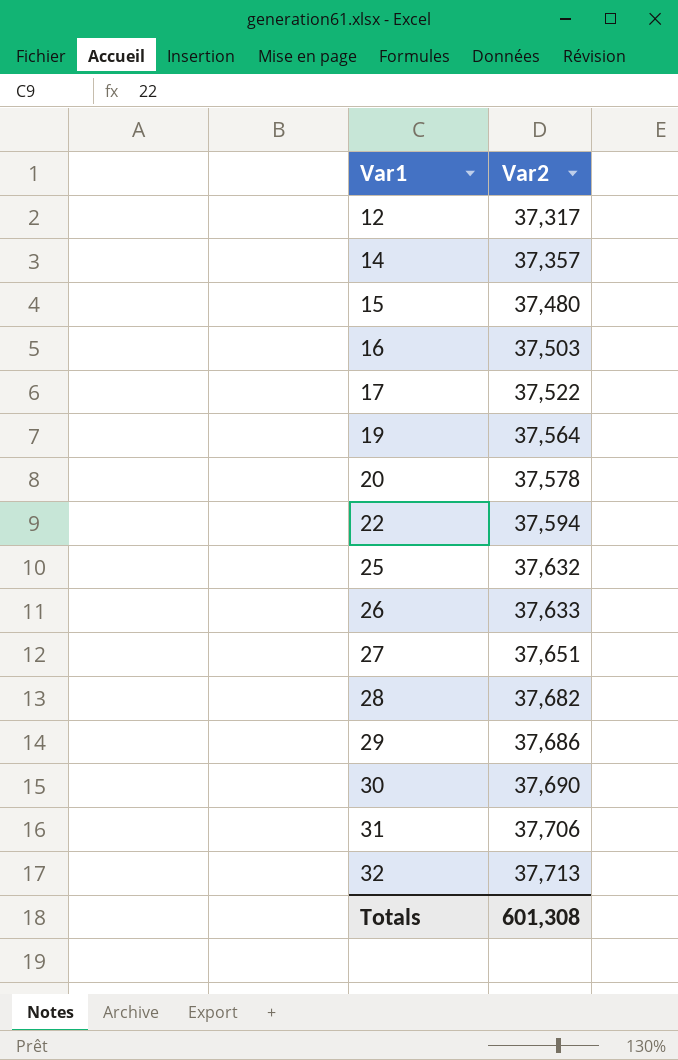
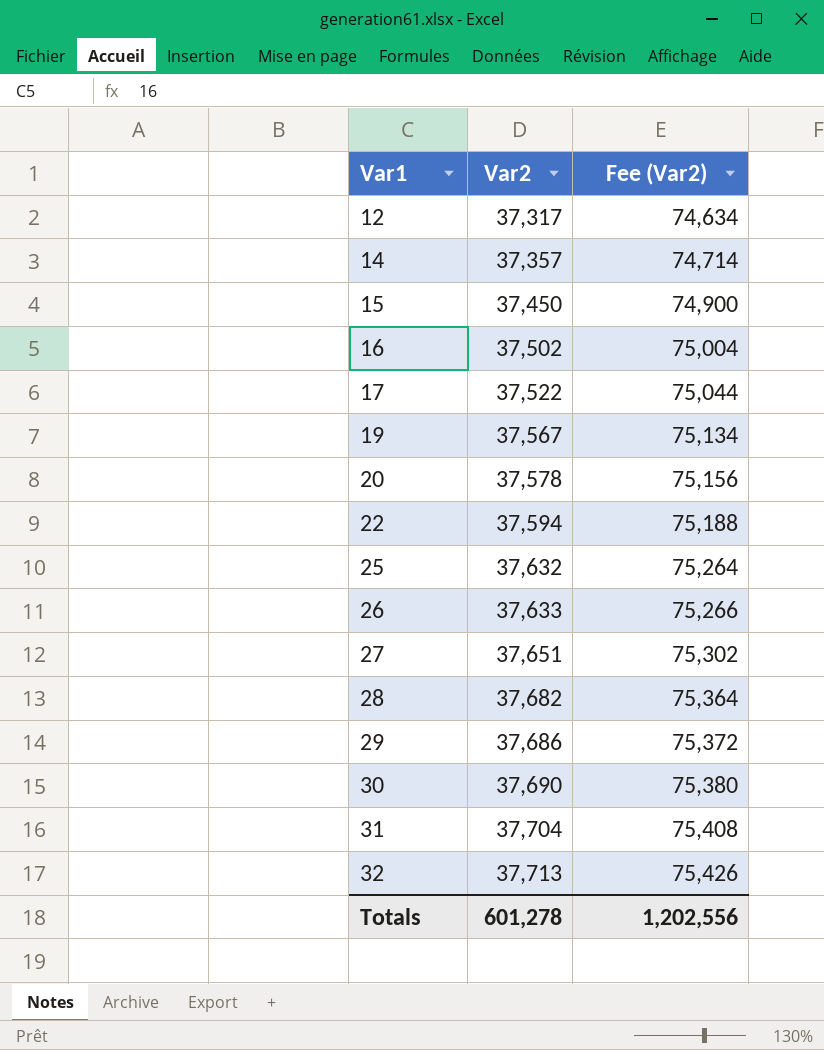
column Fee (Var2) | formula: none -> [Var2] * 2
15 | Var2: 37,480 -> 37,450
16 | Var2: 37,503 -> 37,502
19 | Var2: 37,564 -> 37,567
31 | Var2: 37,706 -> 37,704
Totals | Var2: 601,308 -> 601,278

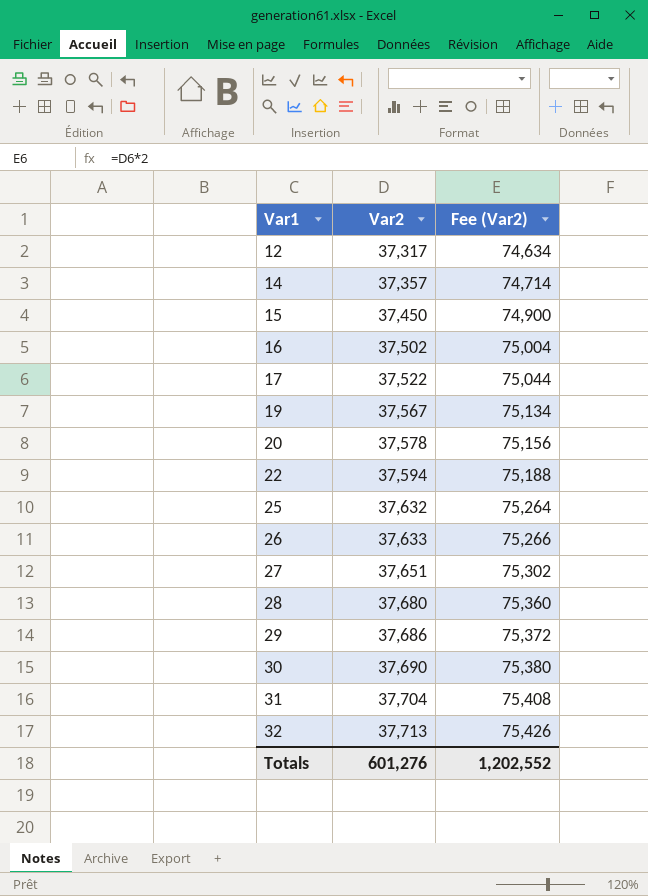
28 | Var2: 37,682 -> 37,680
28 | Fee (Var2): 75,364 -> 75,360
Totals | Var2: 601,278 -> 601,276
Totals | Fee (Var2): 1,202,556 -> 1,202,552

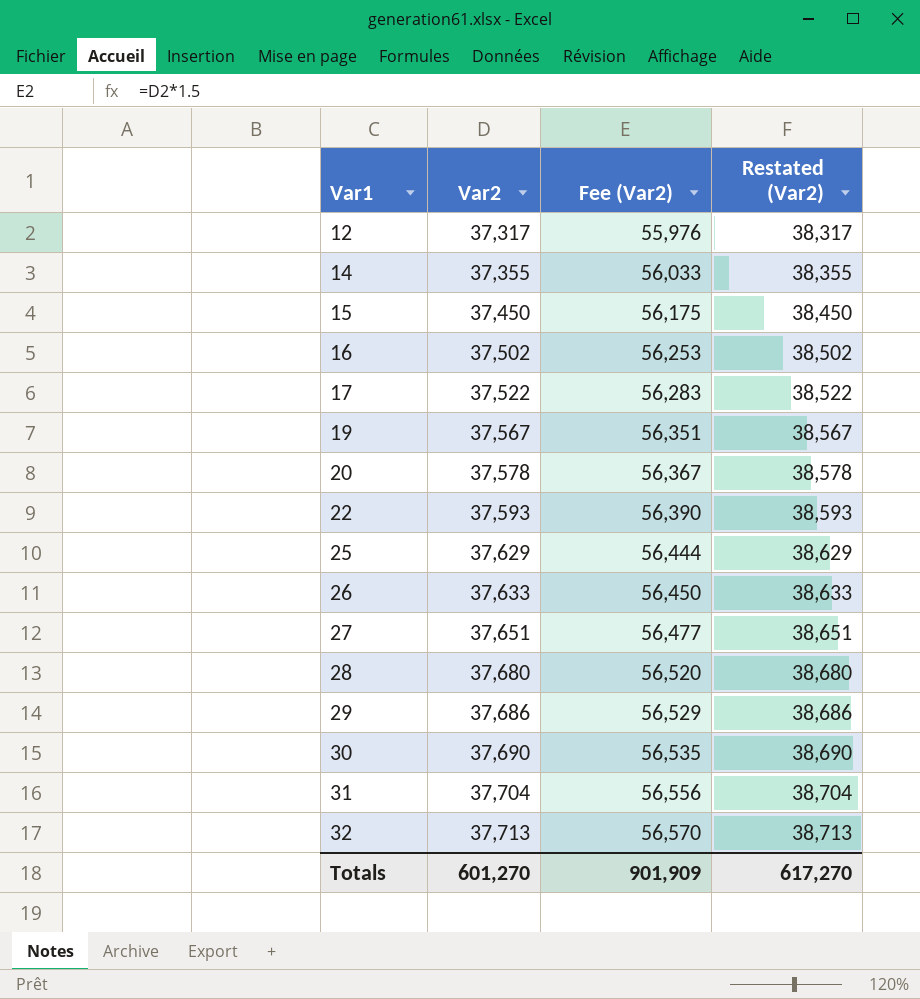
column Fee (Var2) | formula: [Var2] * 2 -> [Var2] * 1.5
column Restated (Var2) | formula: none -> [Var2] + 1000
14 | Var2: 37,357 -> 37,355
22 | Var2: 37,594 -> 37,593
25 | Var2: 37,632 -> 37,629
Totals | Var2: 601,276 -> 601,270
Totals | Fee (Var2): 1,202,552 -> 901,909

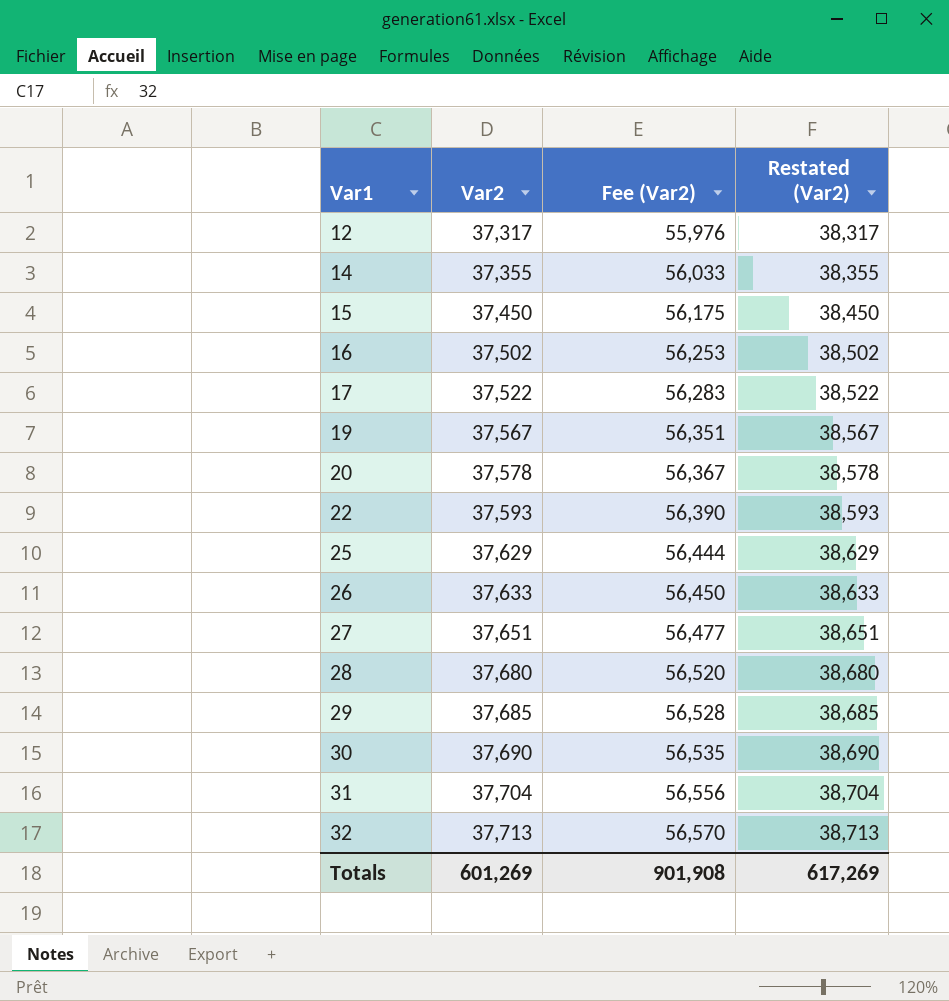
29 | Var2: 37,686 -> 37,685
29 | Fee (Var2): 56,529 -> 56,528
29 | Restated (Var2): 38,686 -> 38,685
Totals | Var2: 601,270 -> 601,269
Totals | Fee (Var2): 901,909 -> 901,908
Totals | Restated (Var2): 617,270 -> 617,269

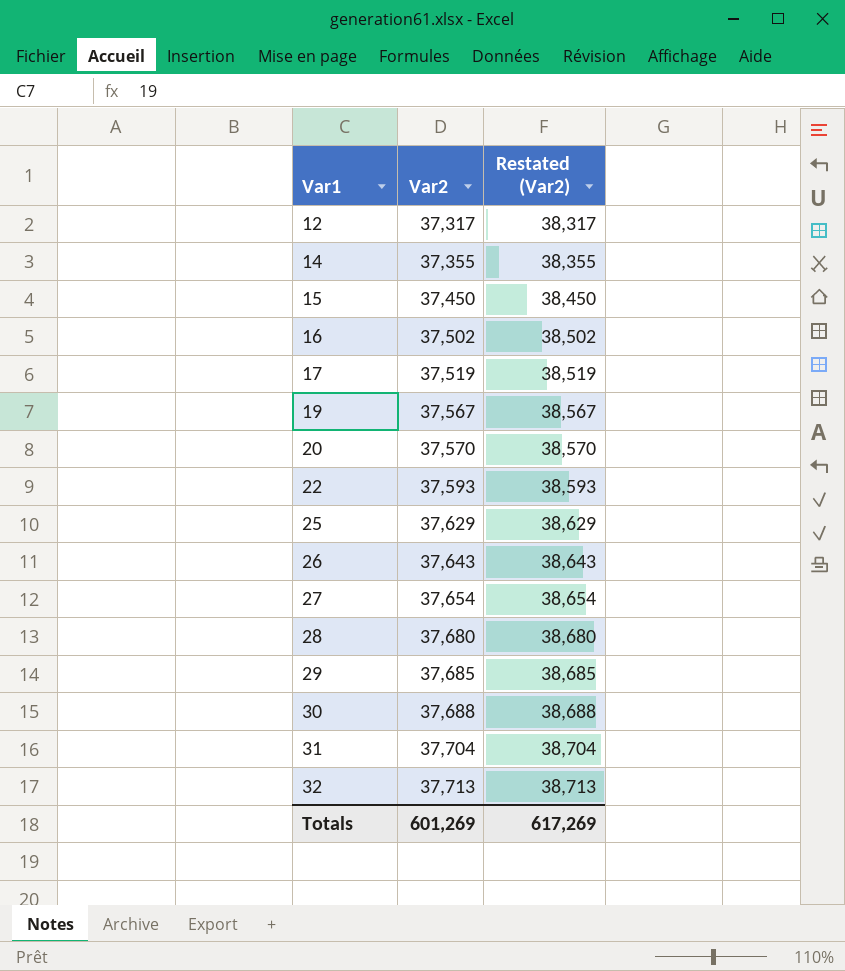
column Fee (Var2) | formula: [Var2] * 1.5 -> none
17 | Var2: 37,522 -> 37,519
17 | Restated (Var2): 38,522 -> 38,519
20 | Var2: 37,578 -> 37,570
20 | Restated (Var2): 38,578 -> 38,570
26 | Var2: 37,633 -> 37,643
26 | Restated (Var2): 38,633 -> 38,643
27 | Var2: 37,651 -> 37,654
27 | Restated (Var2): 38,651 -> 38,654
30 | Var2: 37,690 -> 37,688
30 | Restated (Var2): 38,690 -> 38,688

